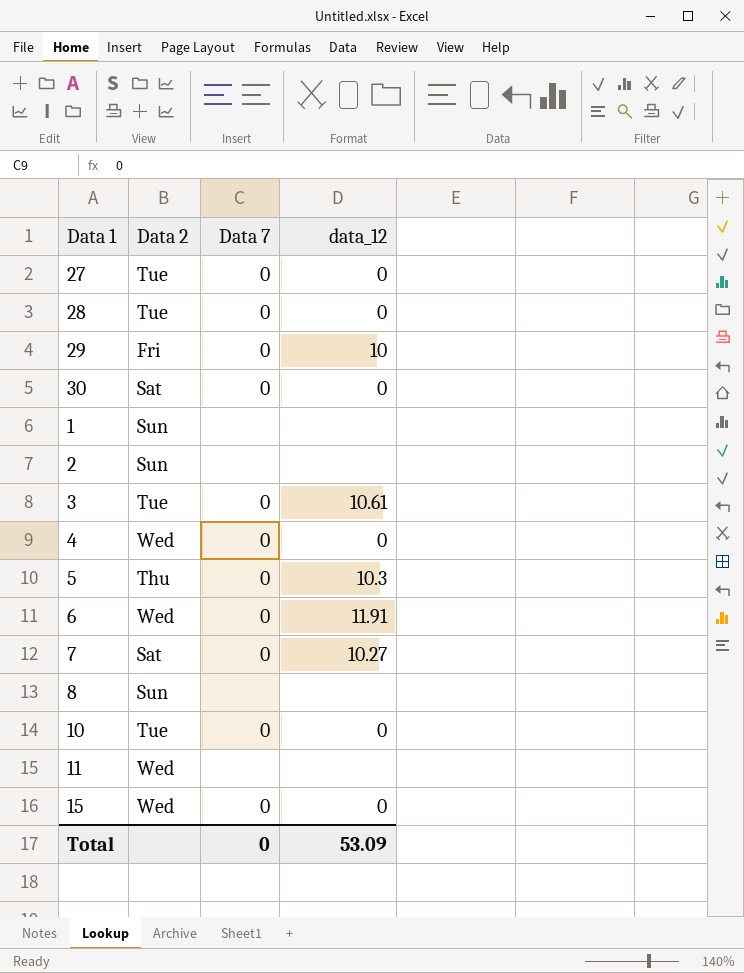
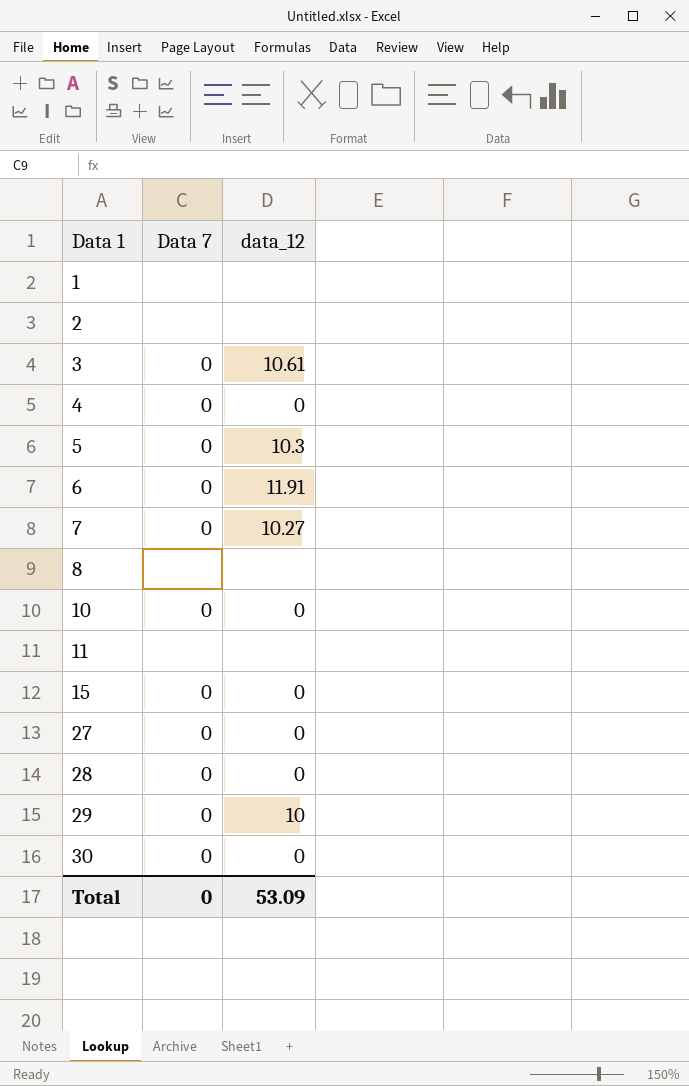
row order: none -> Data 1 ascending
column Data 2 | position: 2 -> none

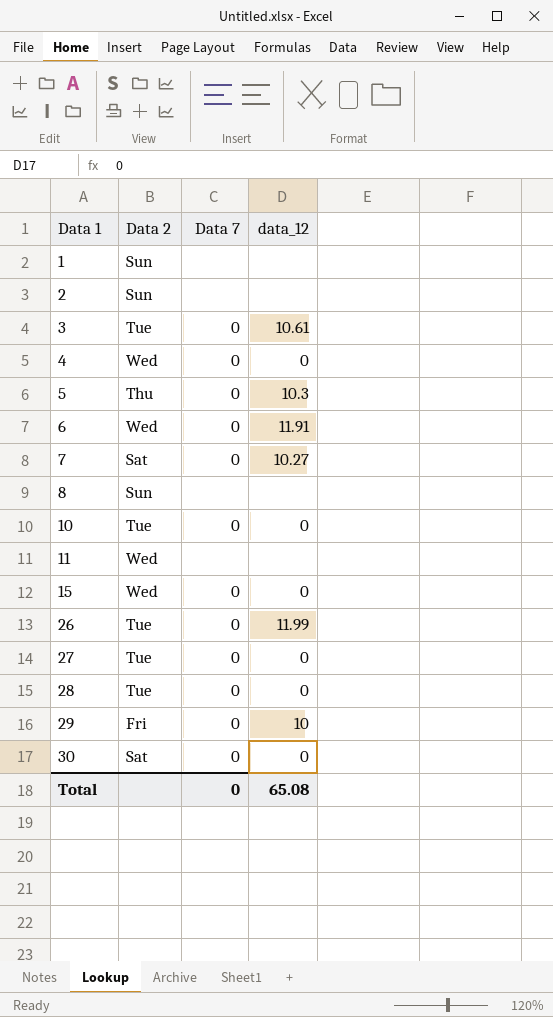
column Data 2 | position: none -> 2
row 26: none -> Tue | 0 | 11.99
Total | data_12: 53.09 -> 65.08

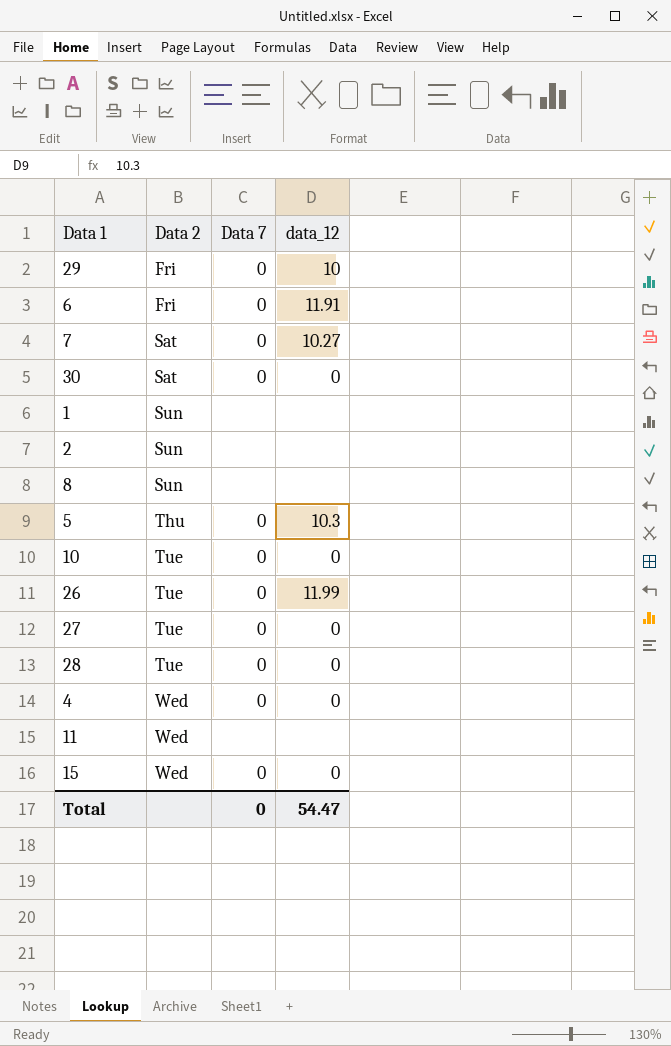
row order: Data 1 ascending -> Data 2 ascending
row 3: Tue | 0 | 10.61 -> none
6 | Data 2: Wed -> Fri
Total | data_12: 65.08 -> 54.47

